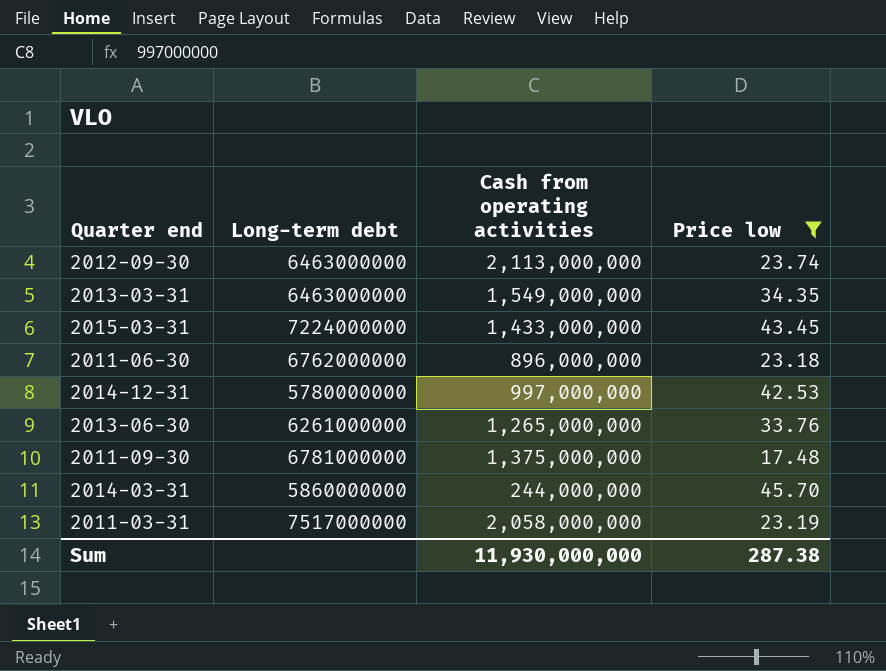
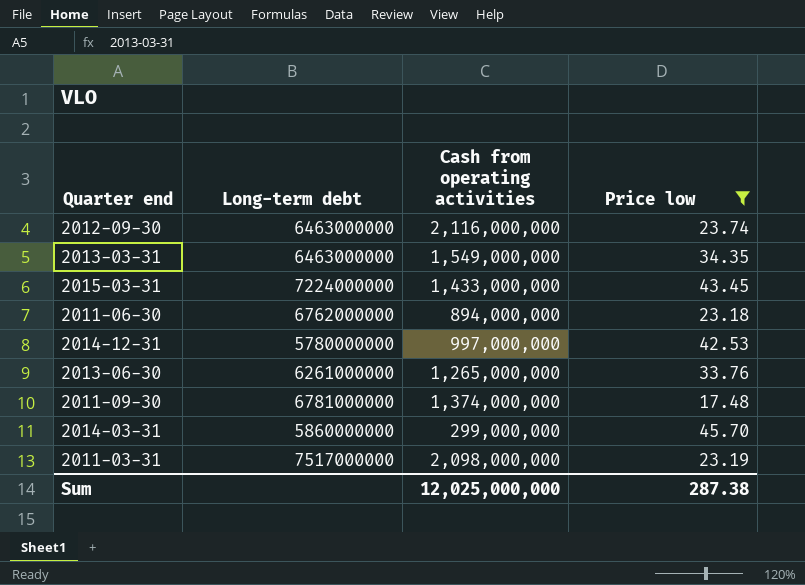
2012-09-30 | Cash from operating activities: 2,113,000,000 -> 2,116,000,000
2011-06-30 | Cash from operating activities: 896,000,000 -> 894,000,000
2011-09-30 | Cash from operating activities: 1,375,000,000 -> 1,374,000,000
2014-03-31 | Cash from operating activities: 244,000,000 -> 299,000,000
2011-03-31 | Cash from operating activities: 2,058,000,000 -> 2,098,000,000
Sum | Cash from operating activities: 11,930,000,000 -> 12,025,000,000

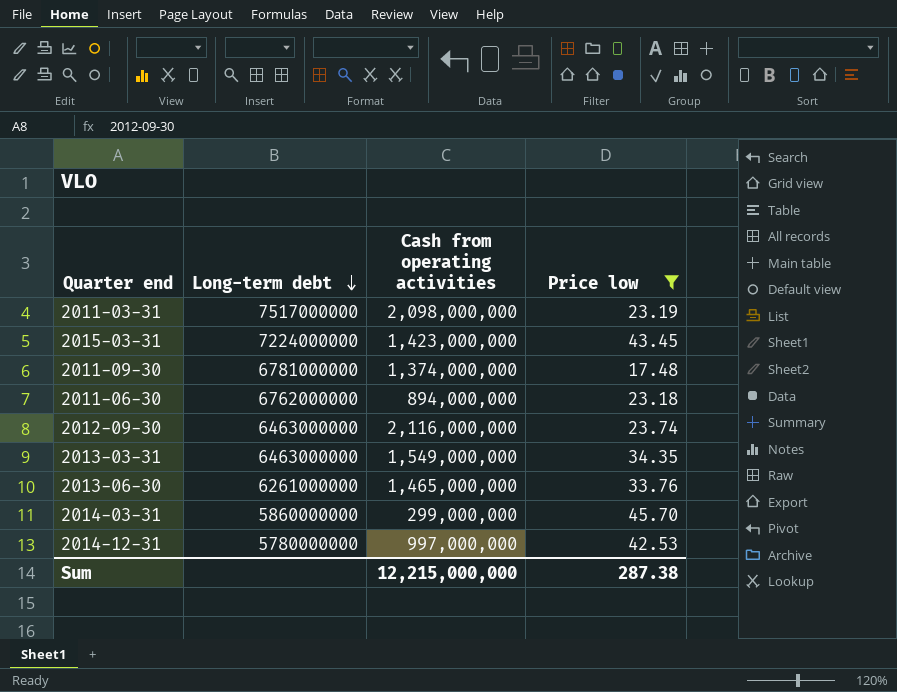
row order: none -> Long-term debt descending
2015-03-31 | Cash from operating activities: 1,433,000,000 -> 1,423,000,000
2013-06-30 | Cash from operating activities: 1,265,000,000 -> 1,465,000,000
Sum | Cash from operating activities: 12,025,000,000 -> 12,215,000,000

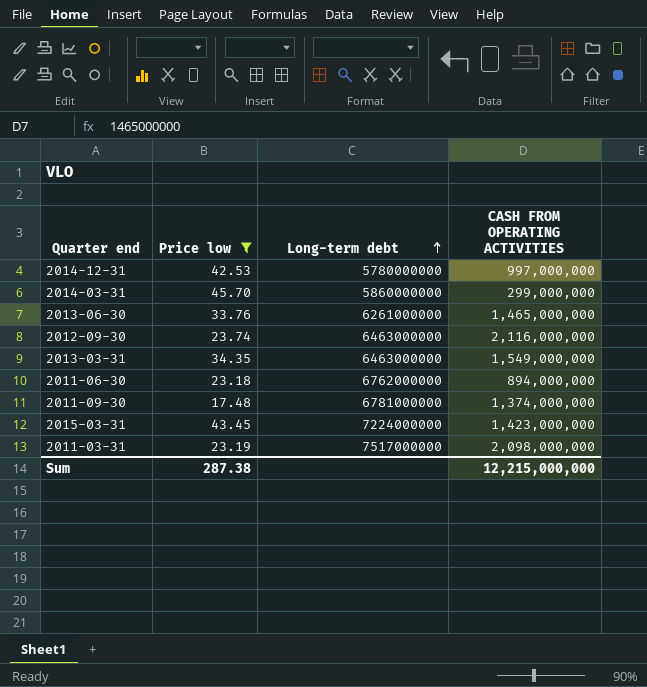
row order: Long-term debt descending -> Long-term debt ascending
column Price low | position: 4 -> 2
column name: Cash from operating activities -> CASH FROM OPERATING ACTIVITIES

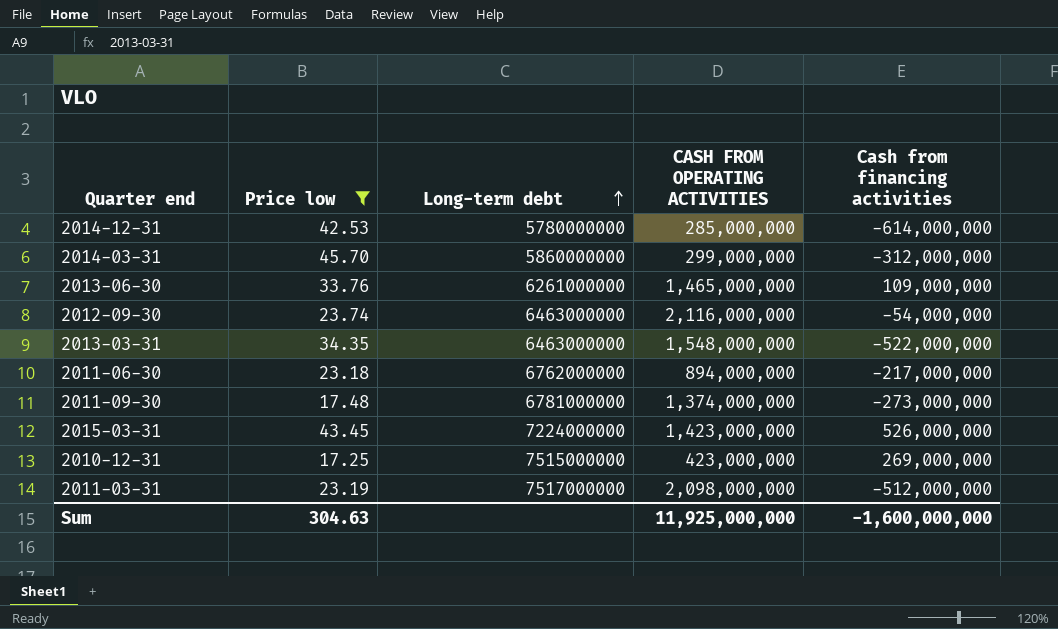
column Cash from financing activities | position: none -> 5
2014-12-31 | CASH FROM OPERATING ACTIVITIES: 997,000,000 -> 285,000,000
2013-03-31 | CASH FROM OPERATING ACTIVITIES: 1,549,000,000 -> 1,548,000,000
row 2010-12-31: none -> 17.25 | 7515000000 | 423,000,000 | 269,000,000
Sum | Price low: 287.38 -> 304.63
Sum | CASH FROM OPERATING ACTIVITIES: 12,215,000,000 -> 11,925,000,000

